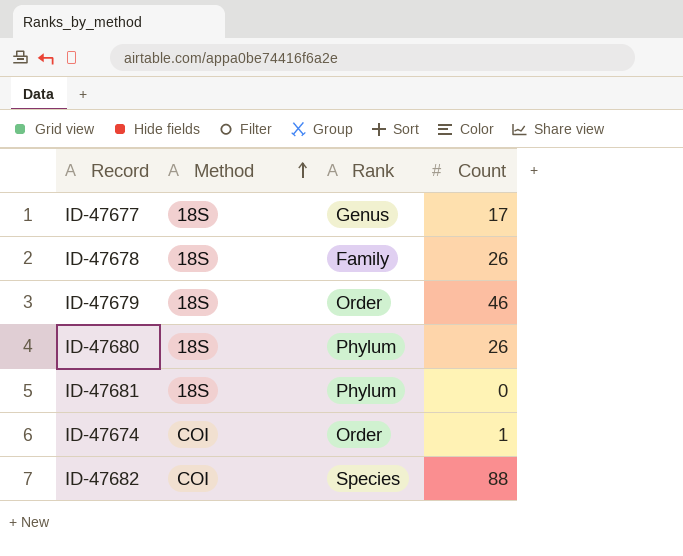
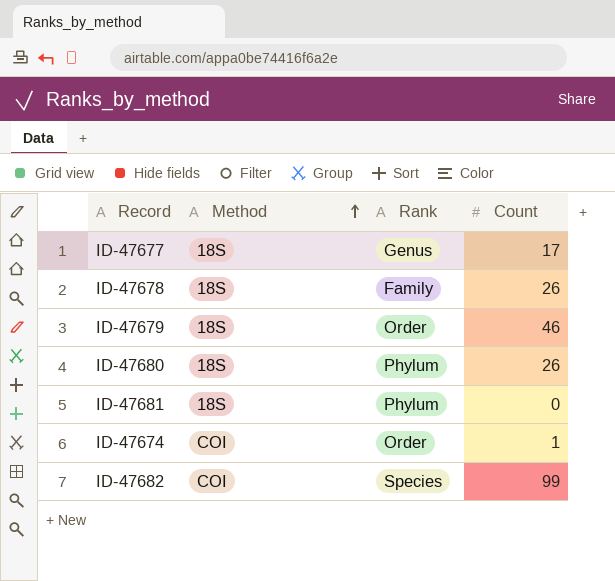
ID-47682 | Count: 88 -> 99

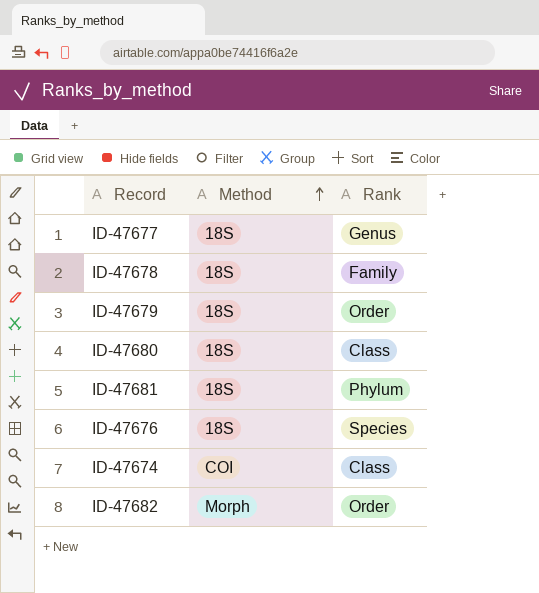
column Count | position: 4 -> none
ID-47680 | Rank: Phylum -> Class
row ID-47676: none -> 18S | Species
ID-47674 | Rank: Order -> Class
ID-47682 | Method: COI -> Morph
ID-47682 | Rank: Species -> Order

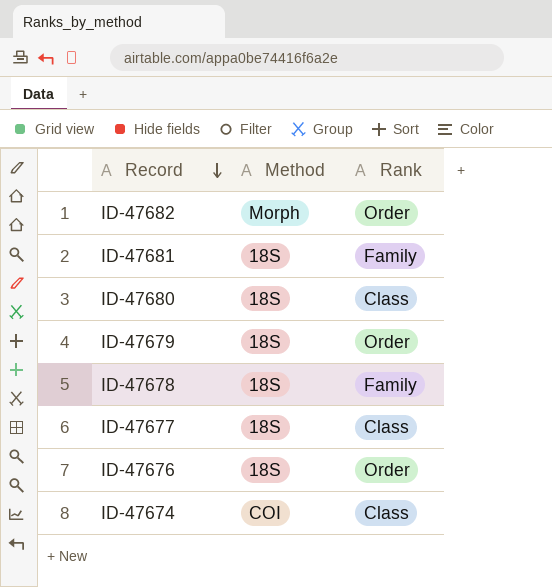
row order: Method ascending -> Record descending
ID-47681 | Rank: Phylum -> Family
ID-47677 | Rank: Genus -> Class
ID-47676 | Rank: Species -> Order

